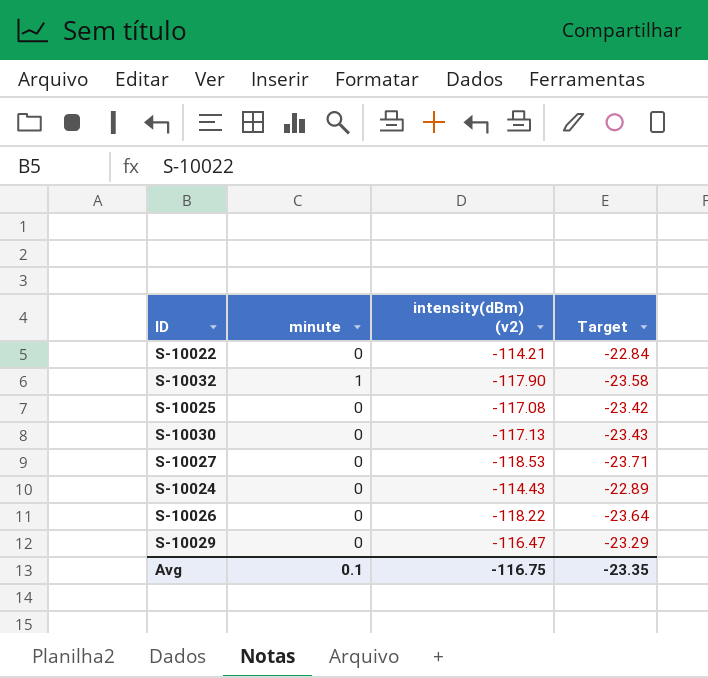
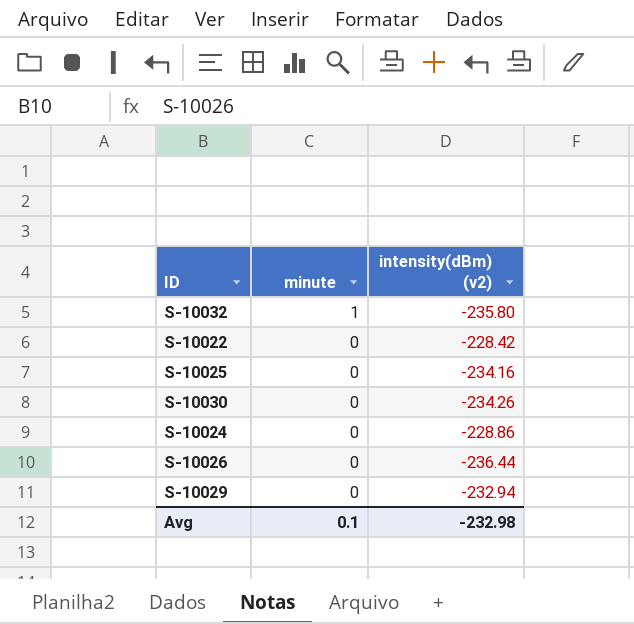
row order: none -> minute descending
column Target | formula: [intensity(dBm) (v2)] * 0.2 -> none
row S-10027: 0 | -118.53 | -23.71 -> none
S-10032 | intensity(dBm) (v2): -117.90 -> -235.80
S-10022 | intensity(dBm) (v2): -114.21 -> -228.42
S-10025 | intensity(dBm) (v2): -117.08 -> -234.16
S-10030 | intensity(dBm) (v2): -117.13 -> -234.26
S-10024 | intensity(dBm) (v2): -114.43 -> -228.86
S-10026 | intensity(dBm) (v2): -118.22 -> -236.44
S-10029 | intensity(dBm) (v2): -116.47 -> -232.94
Avg | intensity(dBm) (v2): -116.75 -> -232.98

